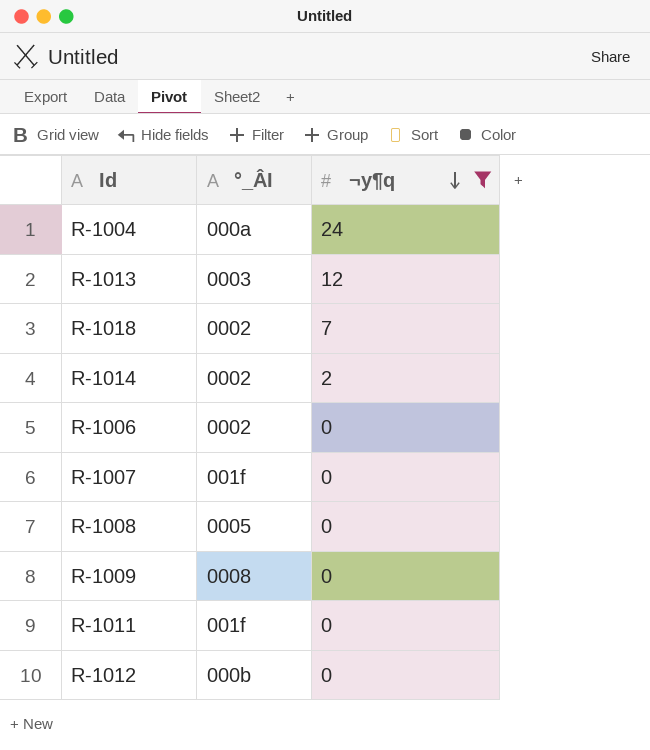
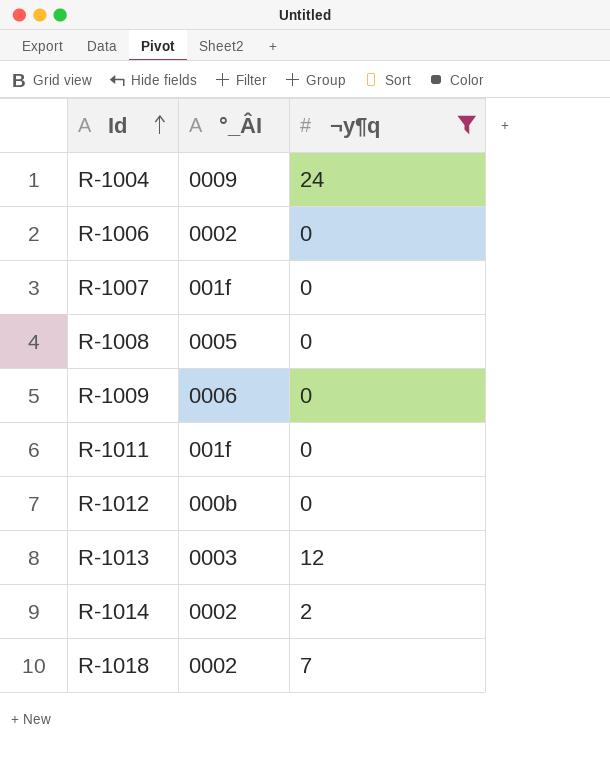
row order: ¬y¶q descending -> Id ascending
R-1004 | °_ÂI: 000a -> 0009
R-1009 | °_ÂI: 0008 -> 0006

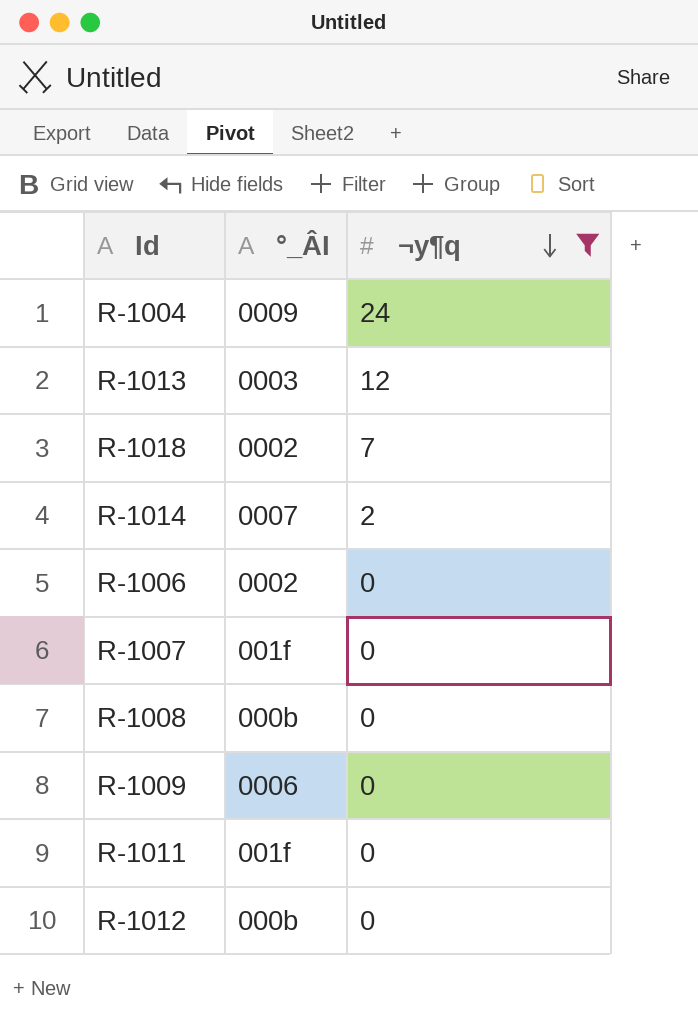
row order: Id ascending -> ¬y¶q descending
R-1014 | °_ÂI: 0002 -> 0007
R-1008 | °_ÂI: 0005 -> 000b

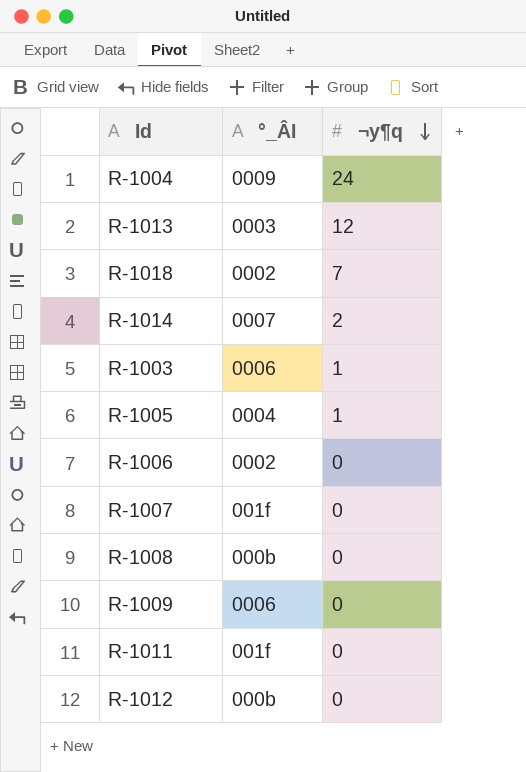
filter: ¬y¶q != 1 -> none

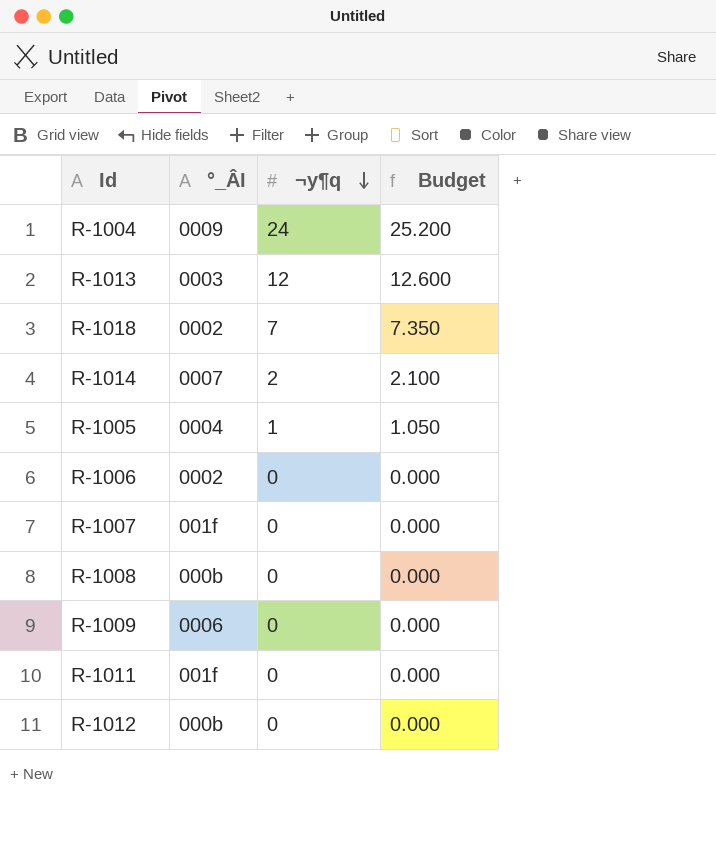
column Budget | formula: none -> [¬y¶q] * 1.05
row R-1003: 0006 | 1 -> none

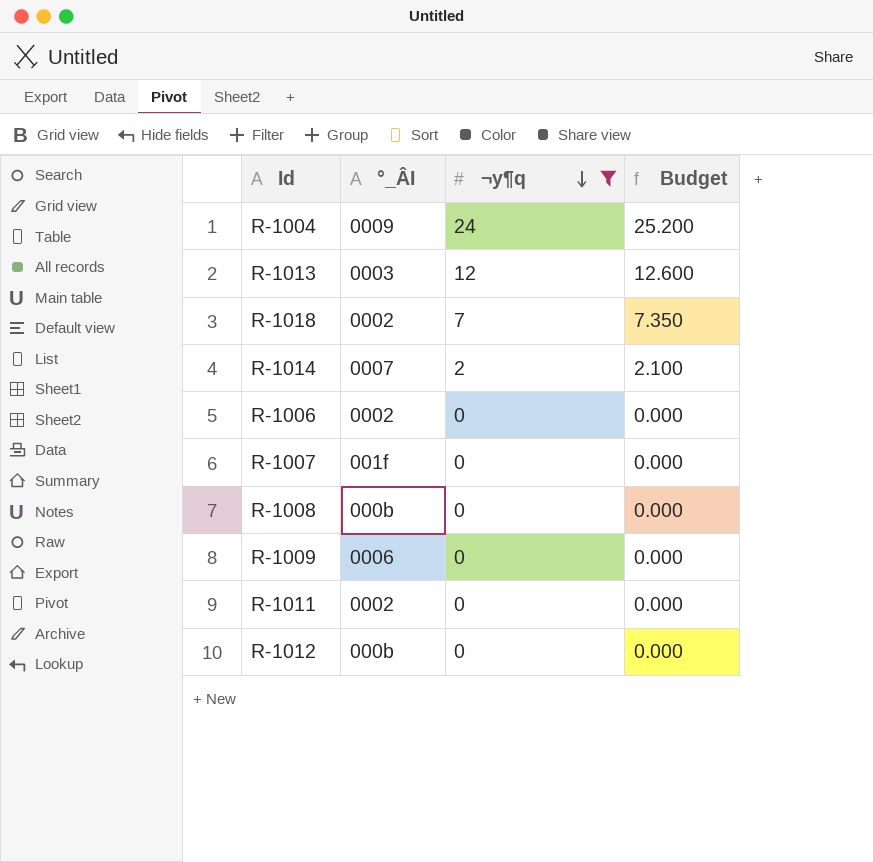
filter: none -> ¬y¶q != 1
R-1011 | °_ÂI: 001f -> 0002

